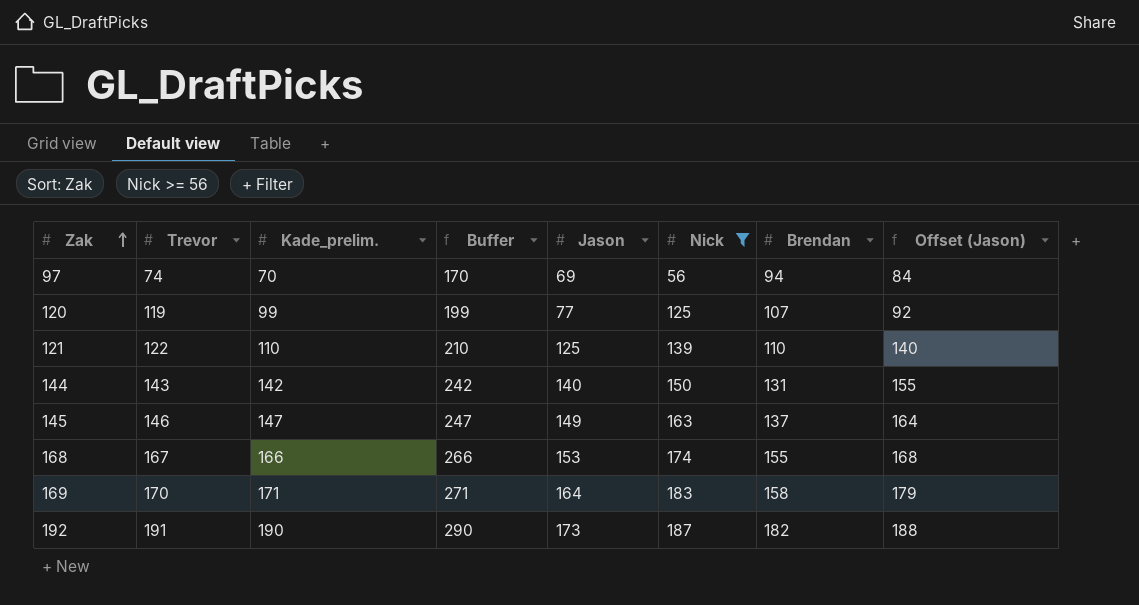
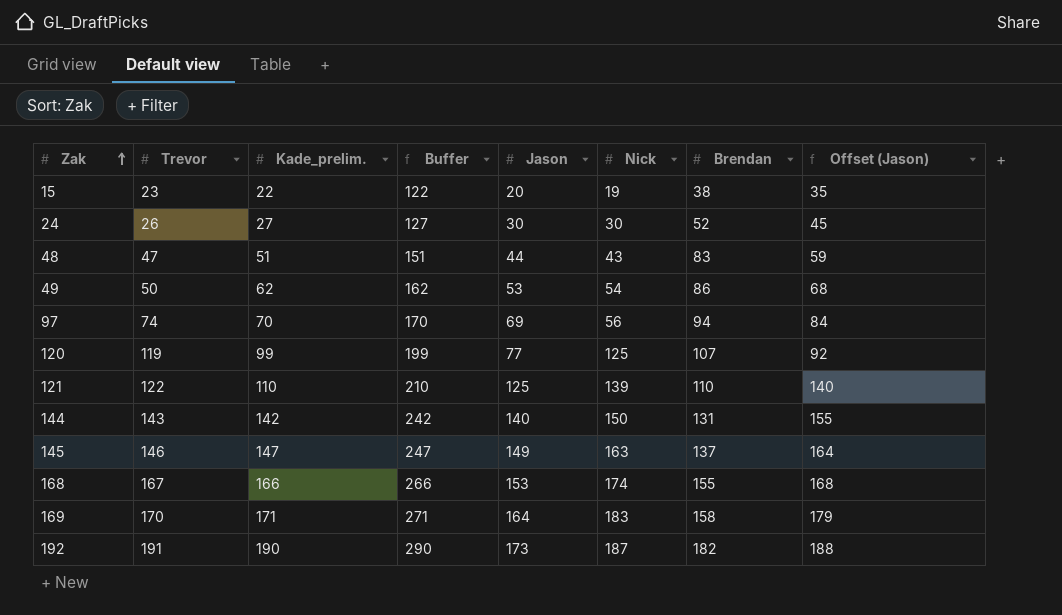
filter: Nick >= 56 -> none

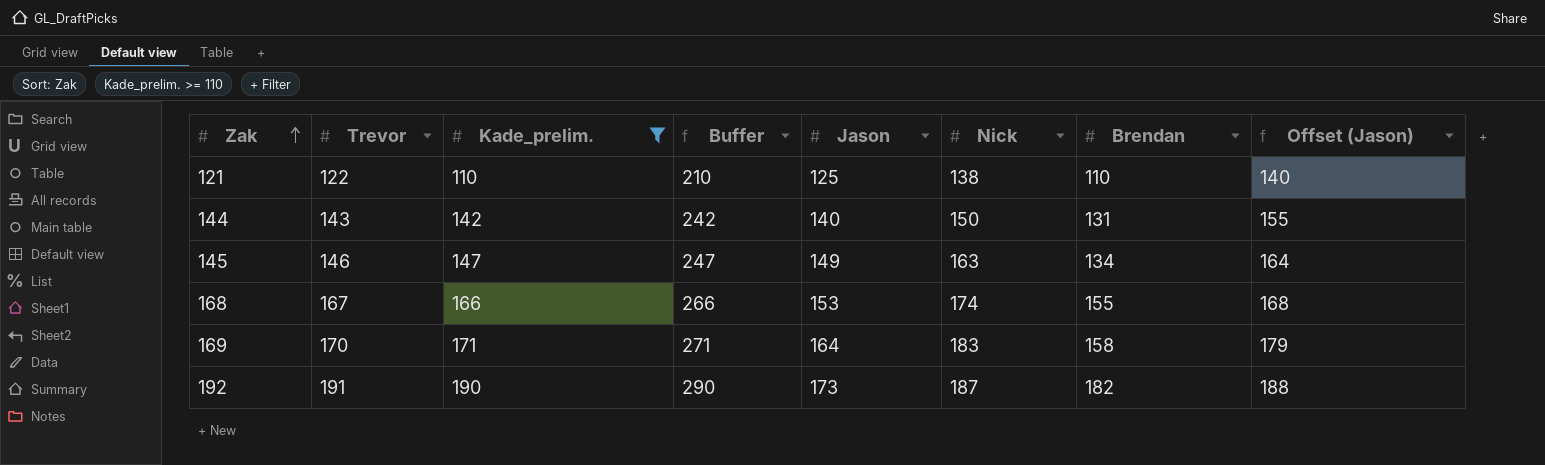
filter: none -> Kade_prelim. >= 110
121 | Nick: 139 -> 138
145 | Brendan: 137 -> 134

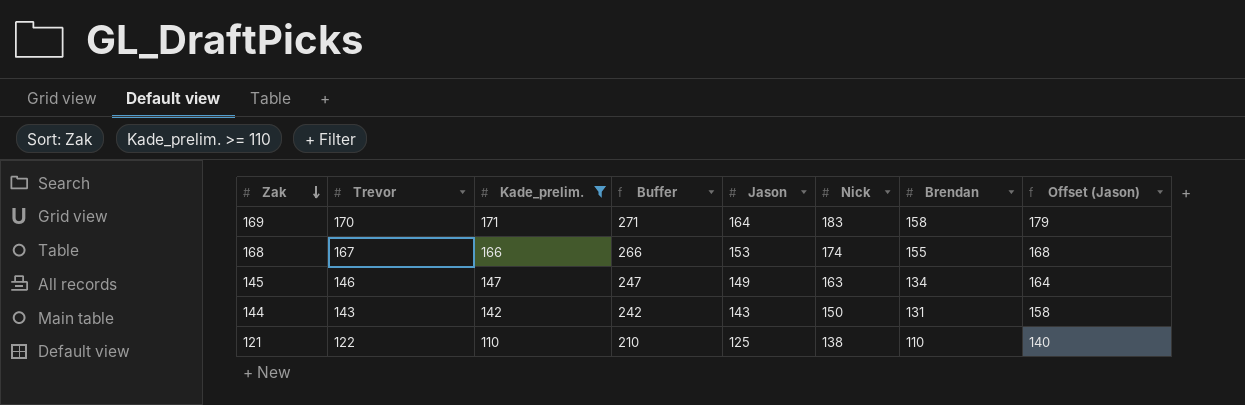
row order: Zak ascending -> Zak descending
row 192: 191 | 190 | 290 | 173 | 187 | 182 | 188 -> none
144 | Jason: 140 -> 143
144 | Offset (Jason): 155 -> 158

